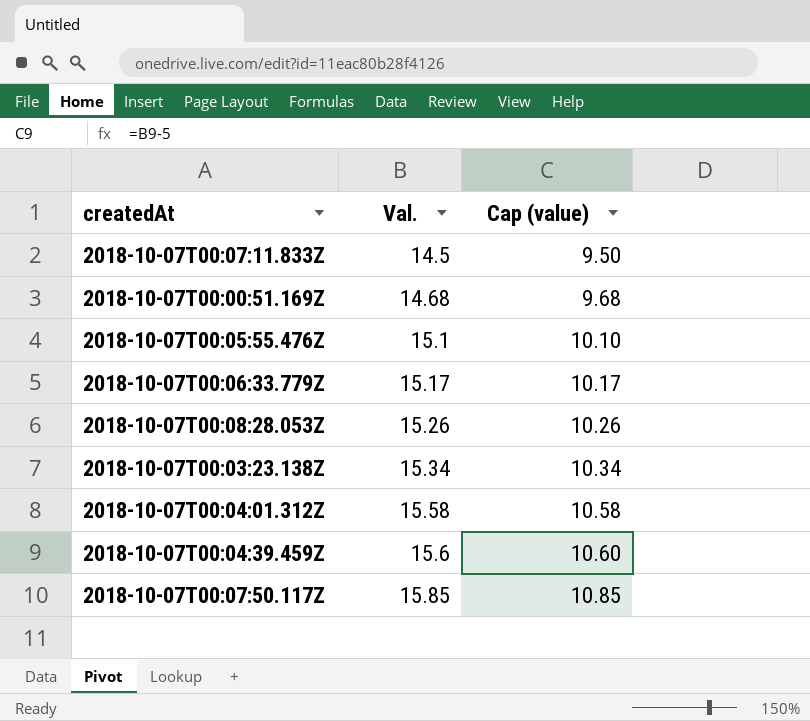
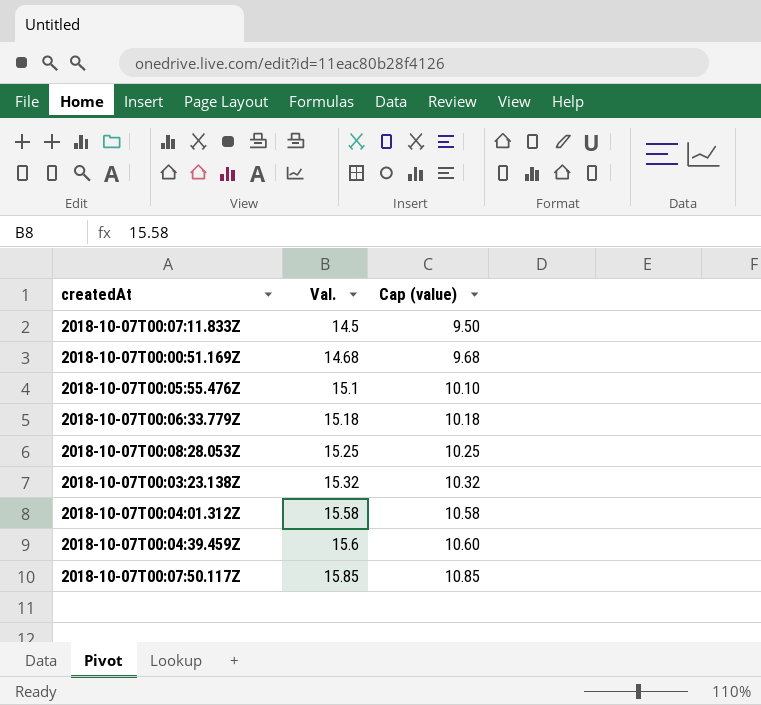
2018-10-07T00:06:33.779Z | Val.: 15.17 -> 15.18
2018-10-07T00:06:33.779Z | Cap (value): 10.17 -> 10.18
2018-10-07T00:08:28.053Z | Val.: 15.26 -> 15.25
2018-10-07T00:08:28.053Z | Cap (value): 10.26 -> 10.25
2018-10-07T00:03:23.138Z | Val.: 15.34 -> 15.32
2018-10-07T00:03:23.138Z | Cap (value): 10.34 -> 10.32

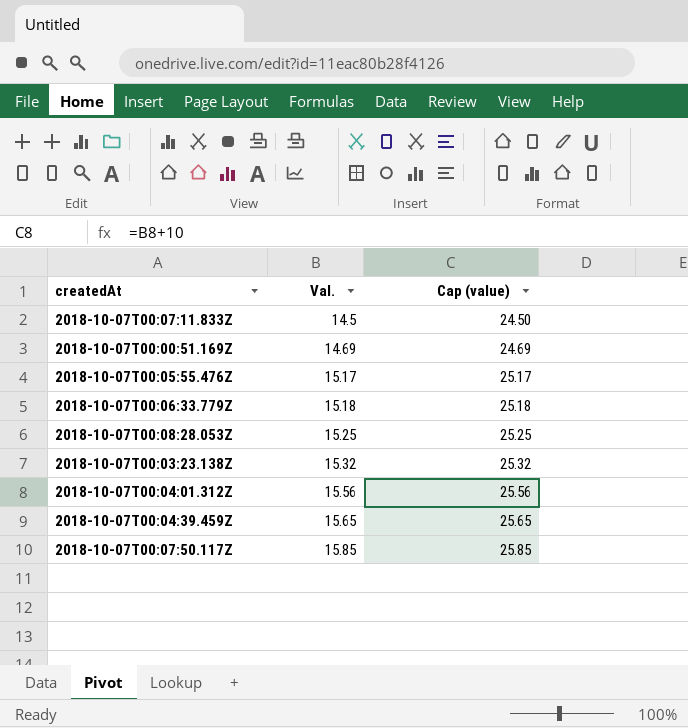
column Cap (value) | formula: [Val.] - 5 -> [Val.] + 10
2018-10-07T00:00:51.169Z | Val.: 14.68 -> 14.69
2018-10-07T00:05:55.476Z | Val.: 15.1 -> 15.17
2018-10-07T00:04:01.312Z | Val.: 15.58 -> 15.56
2018-10-07T00:04:39.459Z | Val.: 15.6 -> 15.65

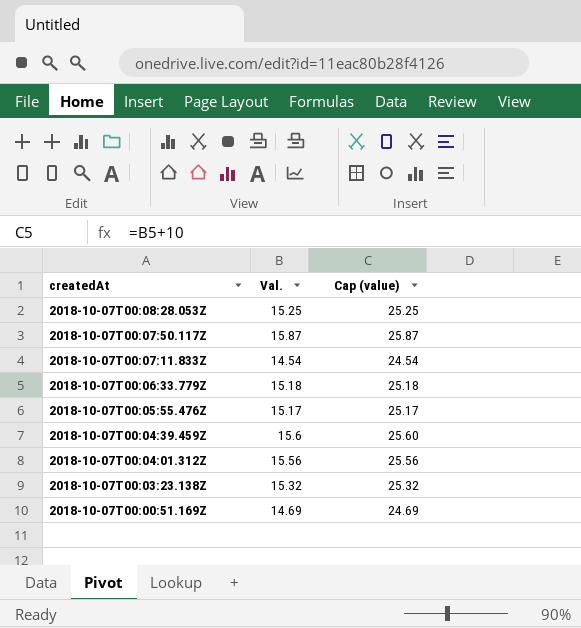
row order: Val. ascending -> createdAt descending
2018-10-07T00:07:50.117Z | Val.: 15.85 -> 15.87
2018-10-07T00:07:50.117Z | Cap (value): 25.85 -> 25.87
2018-10-07T00:07:11.833Z | Val.: 14.5 -> 14.54
2018-10-07T00:07:11.833Z | Cap (value): 24.50 -> 24.54
2018-10-07T00:04:39.459Z | Val.: 15.65 -> 15.6
2018-10-07T00:04:39.459Z | Cap (value): 25.65 -> 25.60

